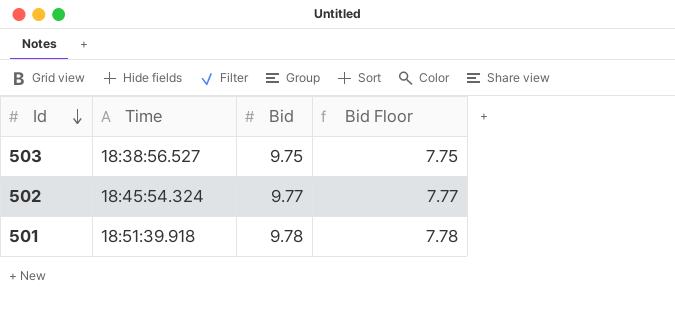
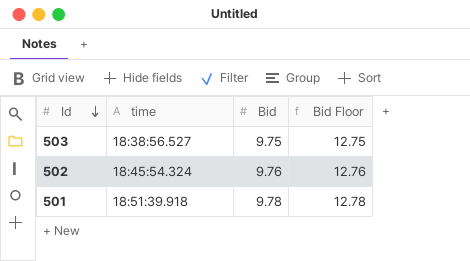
column name: Time -> time
column Bid Floor | formula: [Bid] - 2 -> [Bid] + 3
502 | Bid: 9.77 -> 9.76

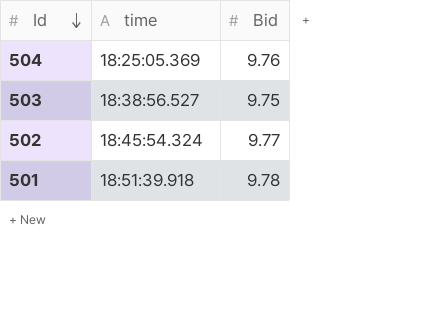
column Bid Floor | formula: [Bid] + 3 -> none
row 504: none -> 18:25:05.369 | 9.76
502 | Bid: 9.76 -> 9.77

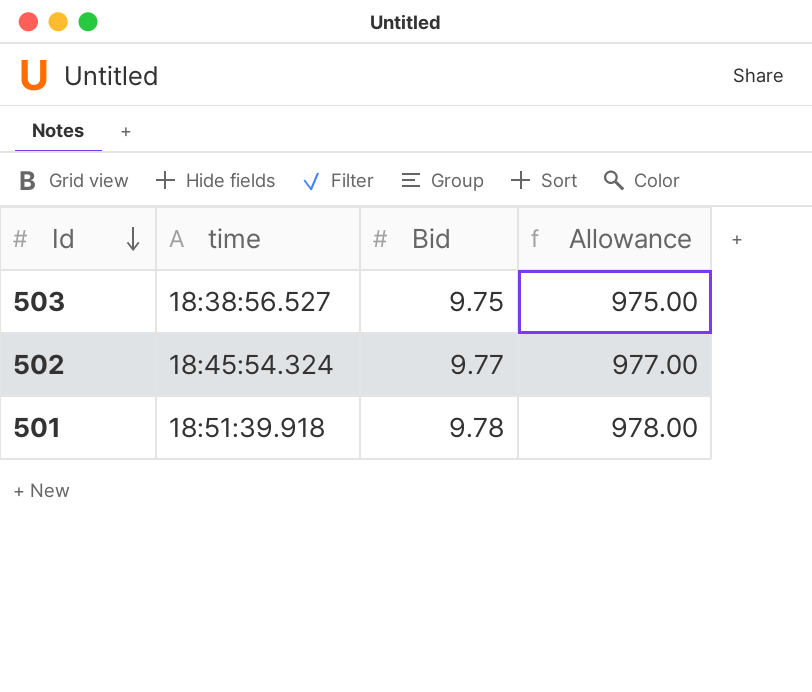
column Allowance | formula: none -> [Bid] * 100
row 504: 18:25:05.369 | 9.76 -> none

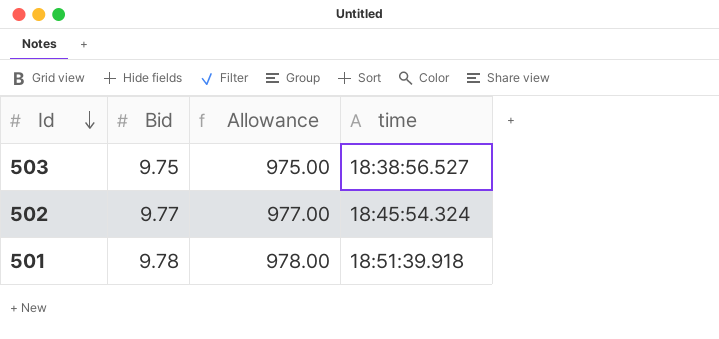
column time | position: 2 -> 4

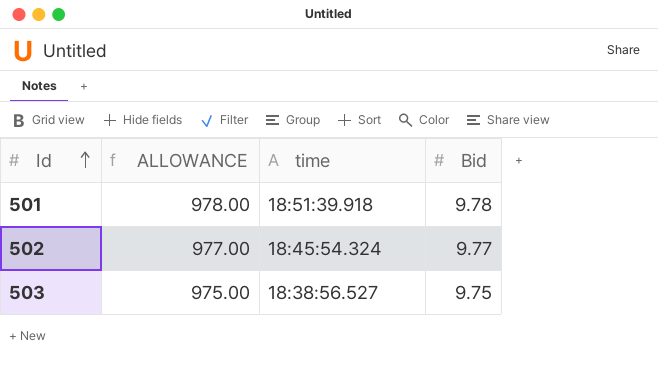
row order: Id descending -> Id ascending
column name: Allowance -> ALLOWANCE
column Bid | position: 2 -> 4

